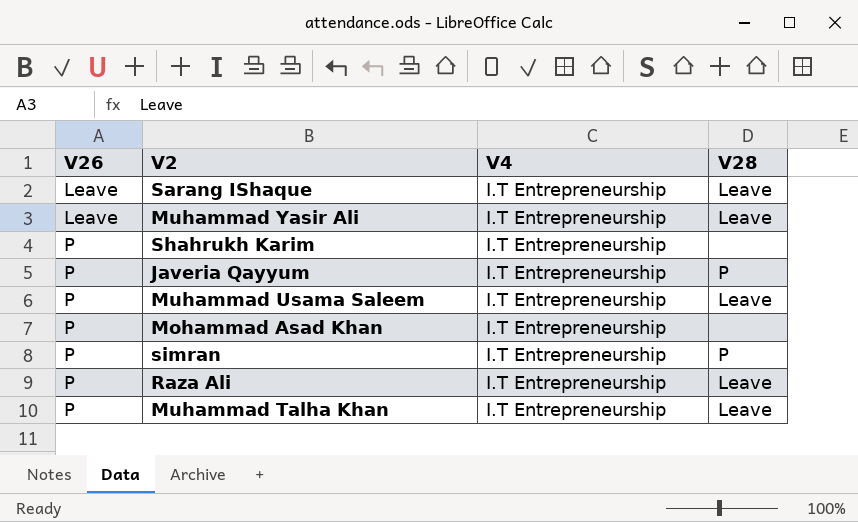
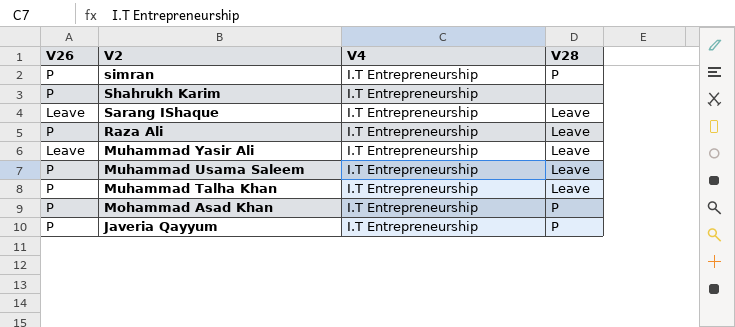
row order: V26 ascending -> V2 descending
Mohammad Asad Khan | V28: none -> P

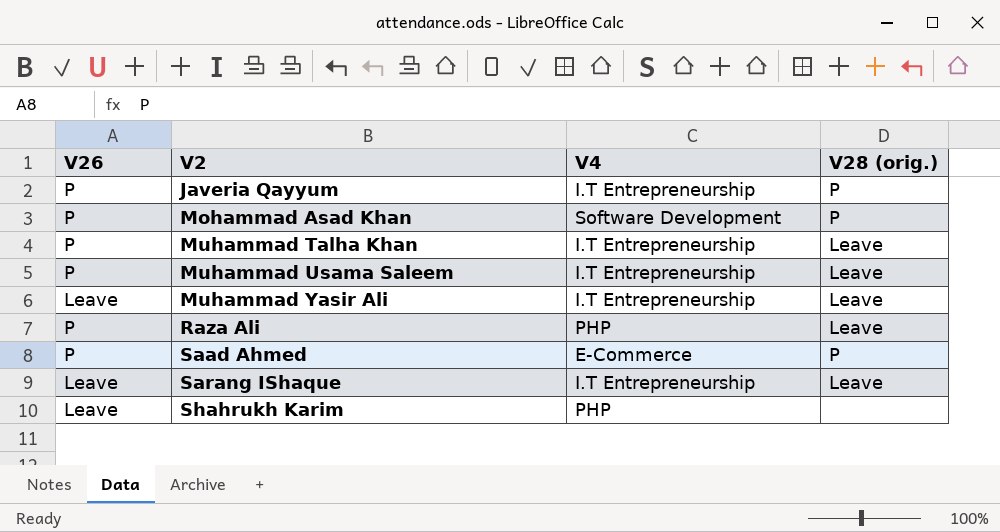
row order: V2 descending -> V2 ascending
column name: V28 -> V28 (orig.)
row simran: P | I.T Entrepreneurship | P -> none
Mohammad Asad Khan | V4: I.T Entrepreneurship -> Software Development
Raza Ali | V4: I.T Entrepreneurship -> PHP
row Saad Ahmed: none -> P | E-Commerce | P
Shahrukh Karim | V26: P -> Leave
Shahrukh Karim | V4: I.T Entrepreneurship -> PHP

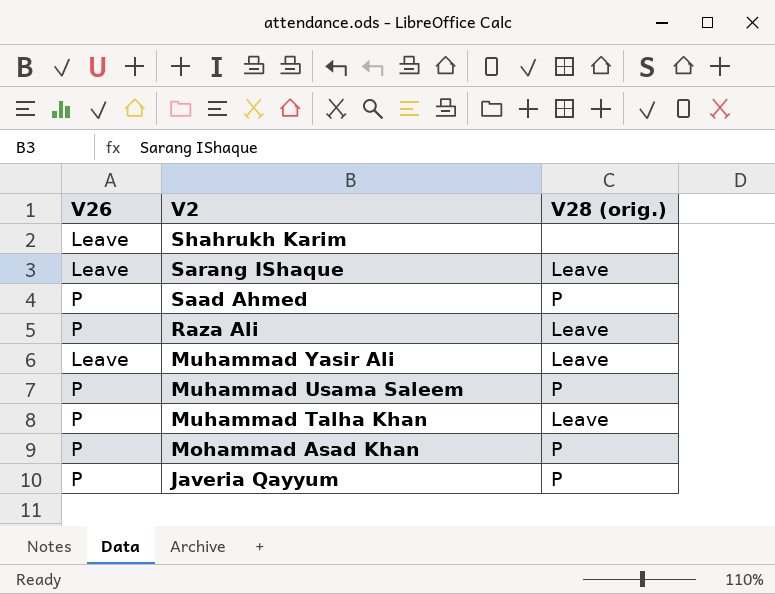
row order: V2 ascending -> V2 descending
column V4 | position: 3 -> none
Muhammad Usama Saleem | V28 (orig.): Leave -> P

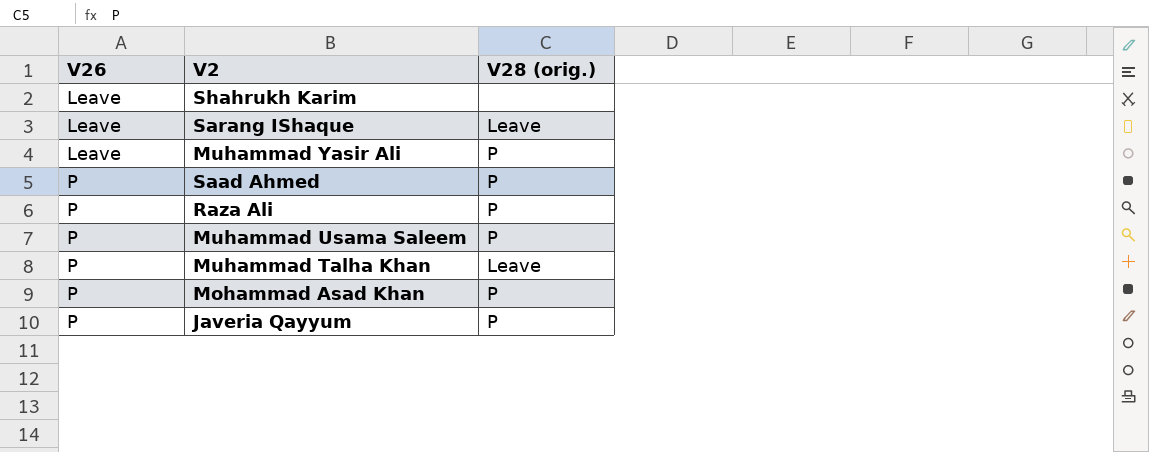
row order: V2 descending -> V26 ascending
Muhammad Yasir Ali | V28 (orig.): Leave -> P
Raza Ali | V28 (orig.): Leave -> P

